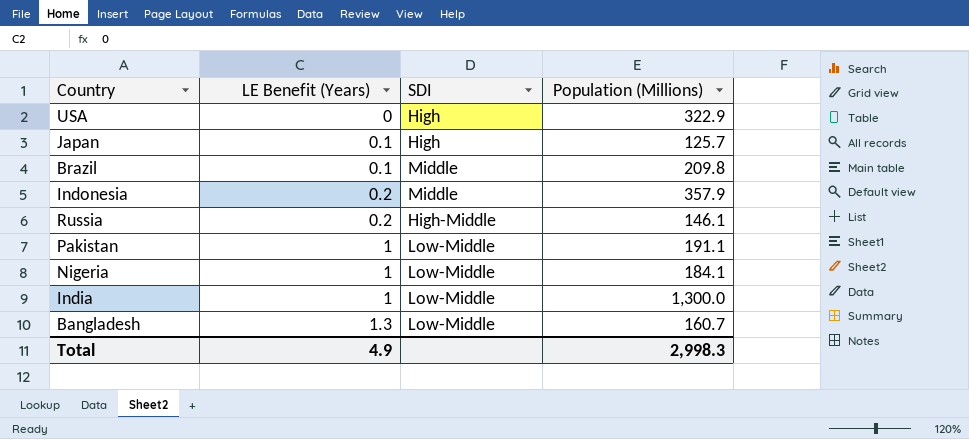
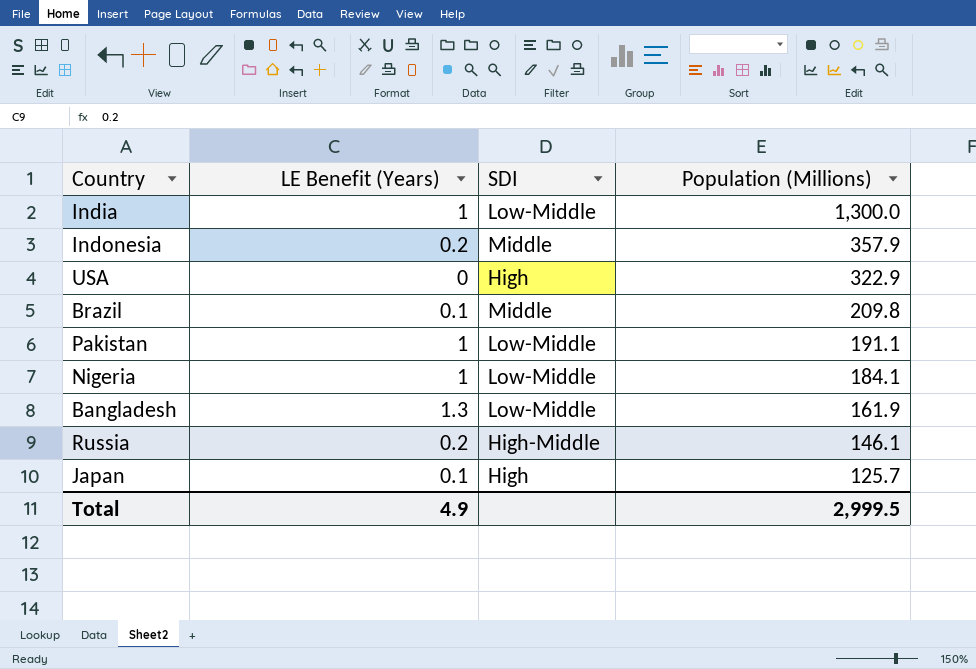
row order: LE Benefit (Years) ascending -> Population (Millions) descending
Bangladesh | Population (Millions): 160.7 -> 161.9
Total | Population (Millions): 2,998.3 -> 2,999.5

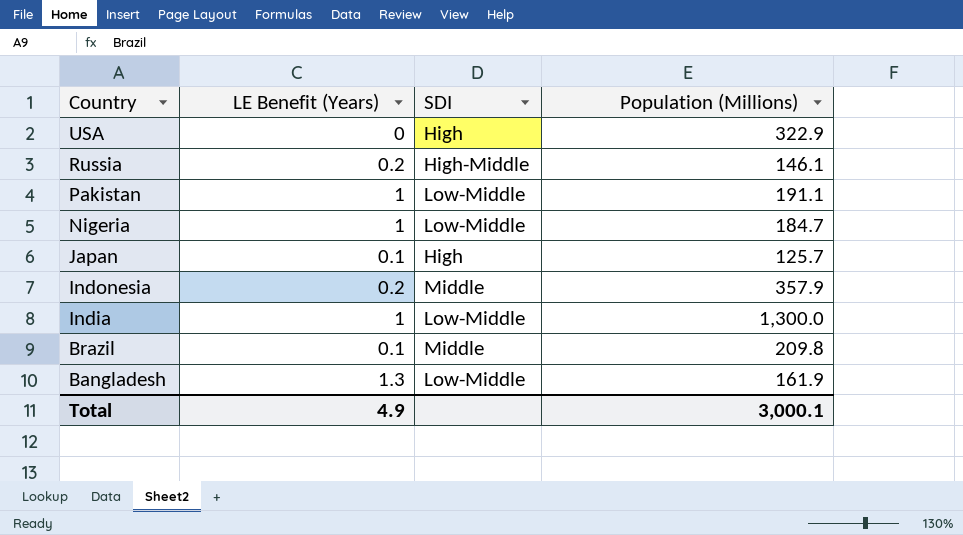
row order: Population (Millions) descending -> Country descending
Nigeria | Population (Millions): 184.1 -> 184.7
Total | Population (Millions): 2,999.5 -> 3,000.1

